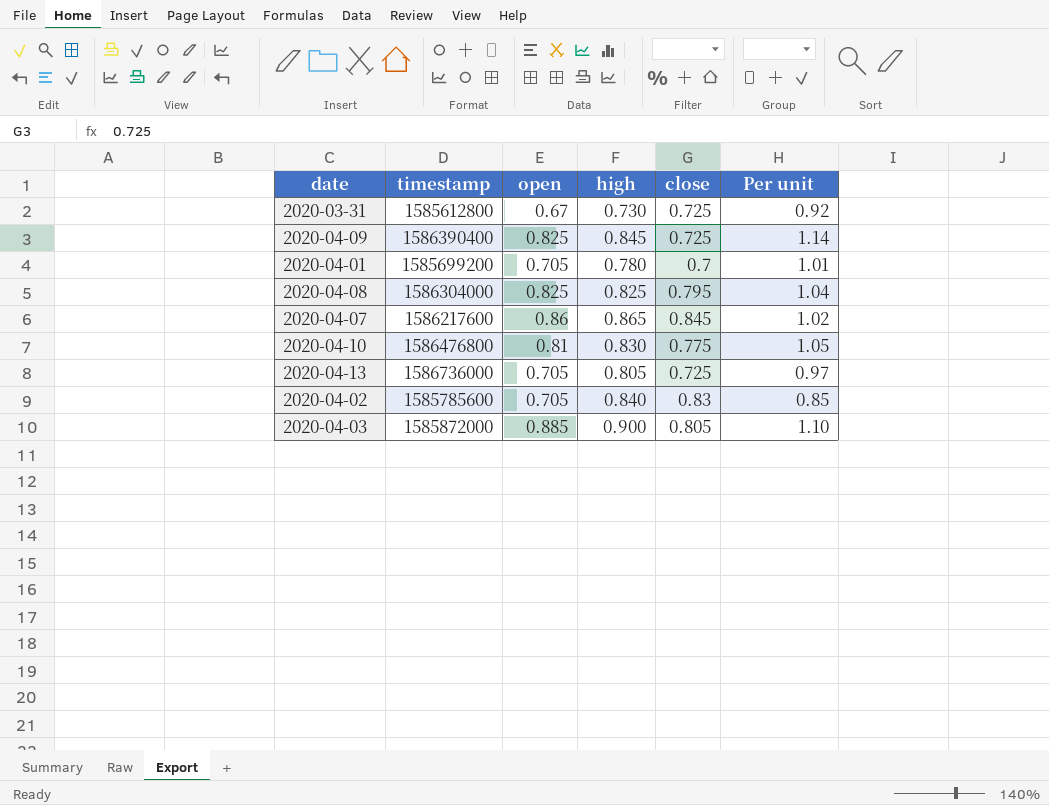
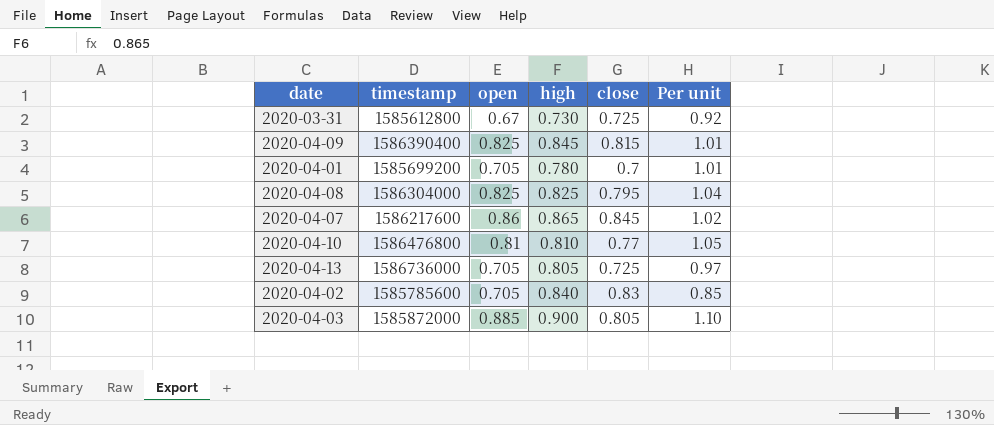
2020-04-09 | close: 0.725 -> 0.815
2020-04-09 | Per unit: 1.14 -> 1.01
2020-04-10 | high: 0.830 -> 0.810
2020-04-10 | close: 0.775 -> 0.77

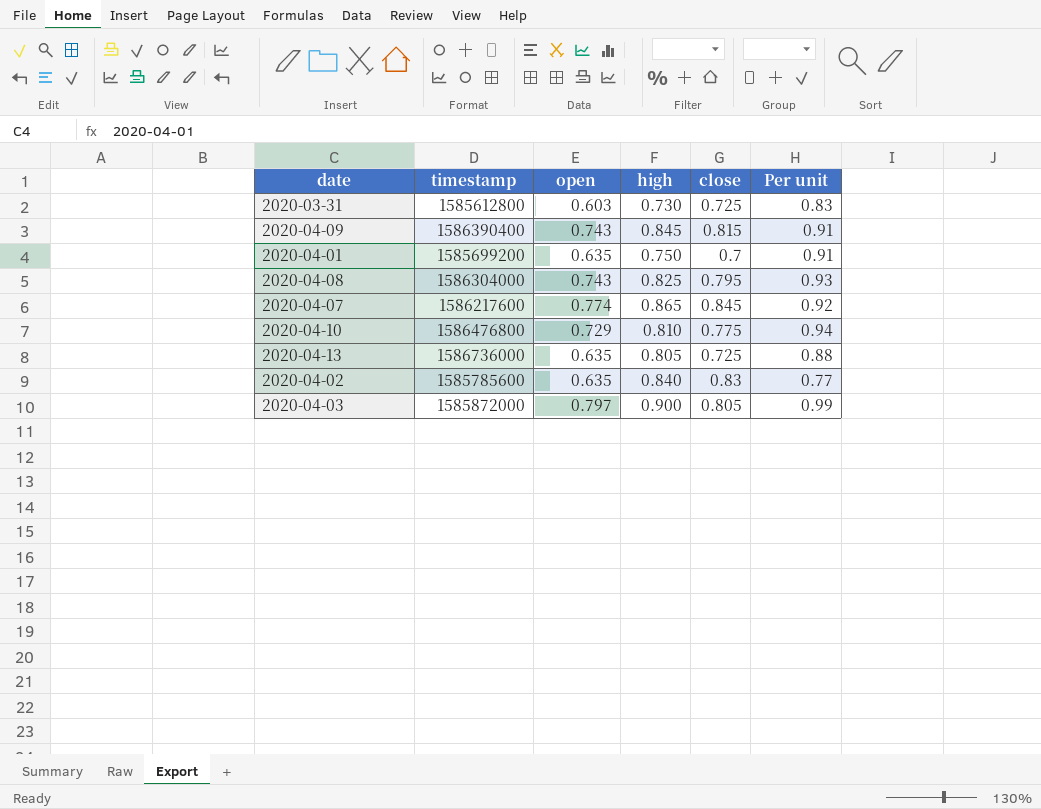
2020-03-31 | open: 0.67 -> 0.603
2020-03-31 | Per unit: 0.92 -> 0.83
2020-04-09 | open: 0.825 -> 0.743
2020-04-09 | Per unit: 1.01 -> 0.91
2020-04-01 | open: 0.705 -> 0.635
2020-04-01 | high: 0.780 -> 0.750
2020-04-01 | Per unit: 1.01 -> 0.91
2020-04-08 | open: 0.825 -> 0.743
2020-04-08 | Per unit: 1.04 -> 0.93
2020-04-07 | open: 0.86 -> 0.774
2020-04-07 | Per unit: 1.02 -> 0.92
2020-04-10 | open: 0.81 -> 0.729
2020-04-10 | close: 0.77 -> 0.775
2020-04-10 | Per unit: 1.05 -> 0.94
2020-04-13 | open: 0.705 -> 0.635
2020-04-13 | Per unit: 0.97 -> 0.88
2020-04-02 | open: 0.705 -> 0.635
2020-04-02 | Per unit: 0.85 -> 0.77
2020-04-03 | open: 0.885 -> 0.797
2020-04-03 | Per unit: 1.10 -> 0.99

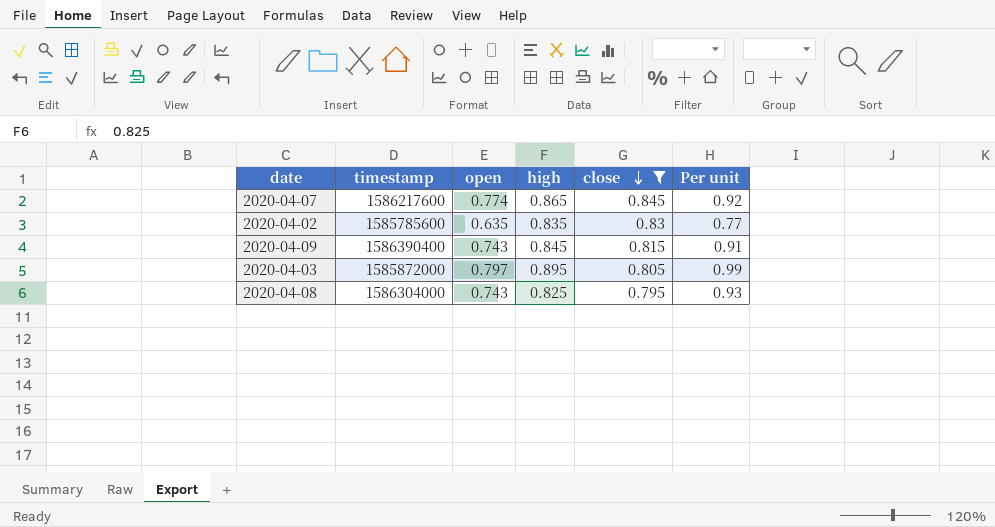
filter: none -> close >= 0.795
row order: none -> close descending
2020-04-02 | high: 0.840 -> 0.835
2020-04-03 | high: 0.900 -> 0.895

